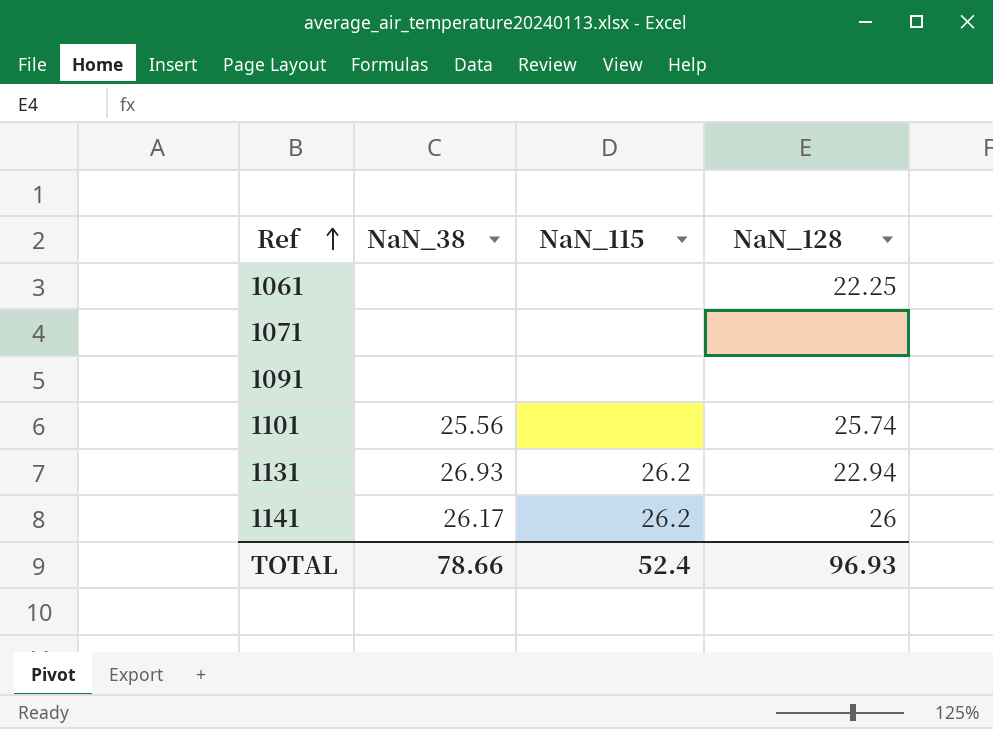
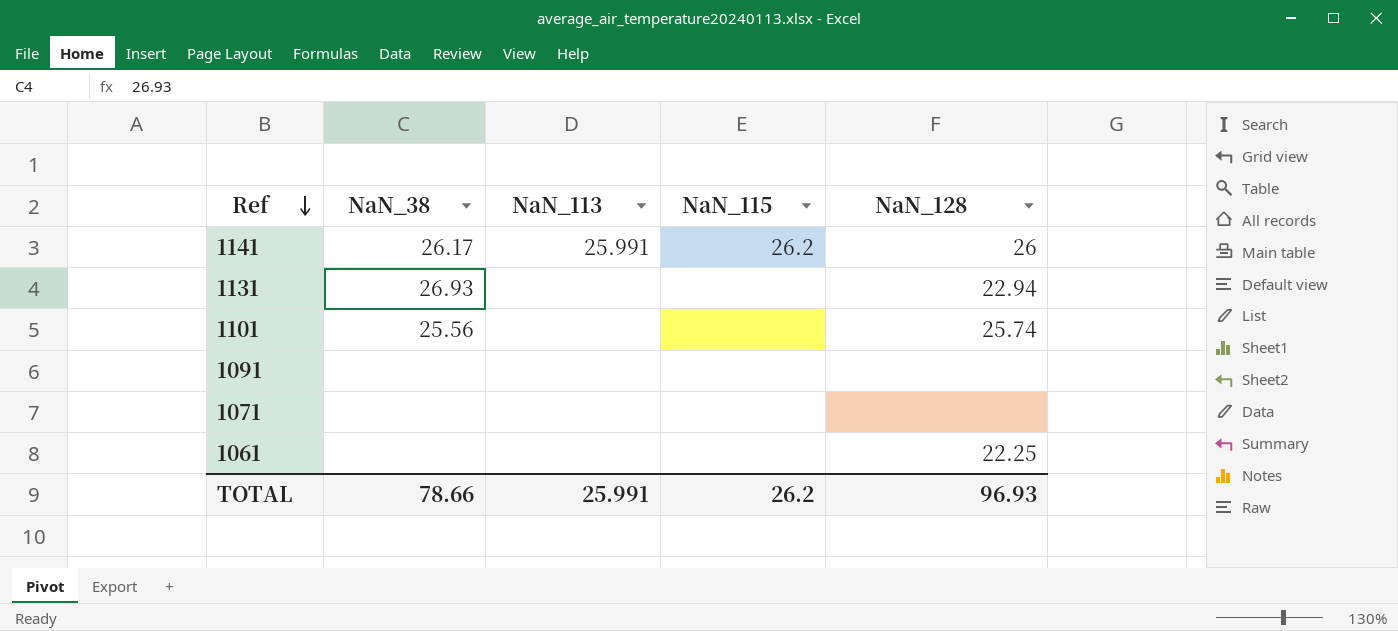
row order: Ref ascending -> Ref descending
column NaN_113 | position: none -> 3
1131 | NaN_115: 26.2 -> none
TOTAL | NaN_115: 52.4 -> 26.2

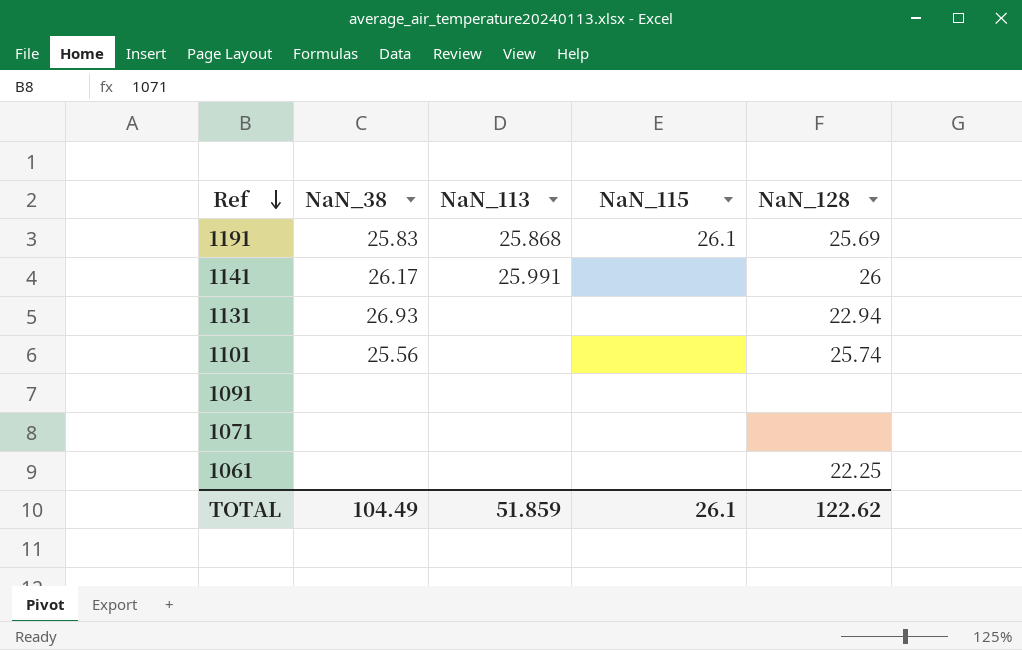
row 1191: none -> 25.83 | 25.868 | 26.1 | 25.69
1141 | NaN_115: 26.2 -> none
TOTAL | NaN_38: 78.66 -> 104.49
TOTAL | NaN_113: 25.991 -> 51.859
TOTAL | NaN_115: 26.2 -> 26.1
TOTAL | NaN_128: 96.93 -> 122.62

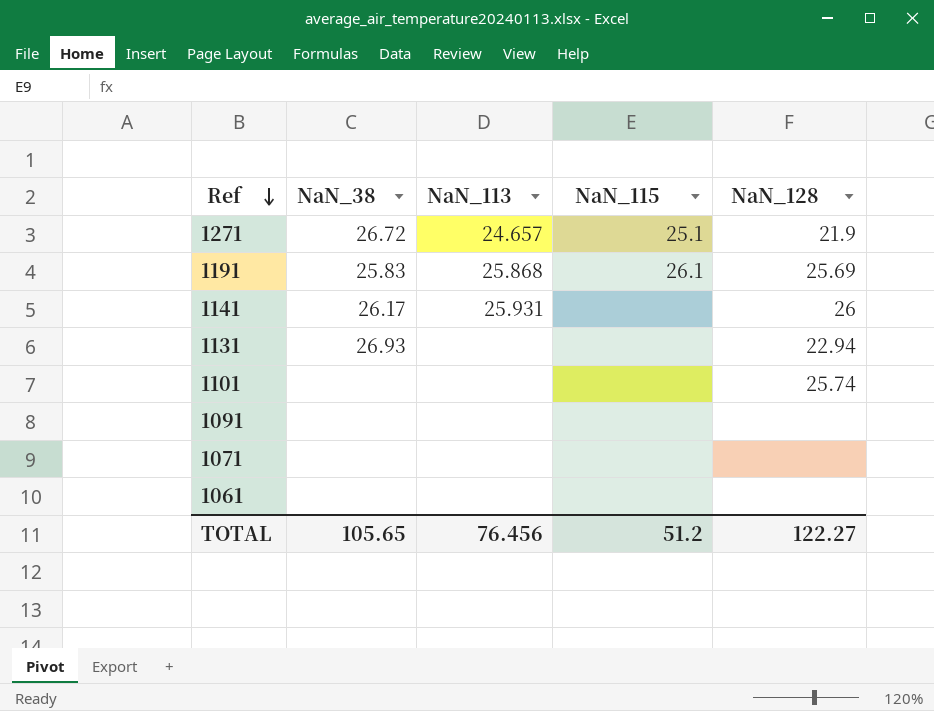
row 1271: none -> 26.72 | 24.657 | 25.1 | 21.9
1141 | NaN_113: 25.991 -> 25.931
1101 | NaN_38: 25.56 -> none
1061 | NaN_128: 22.25 -> none
TOTAL | NaN_38: 104.49 -> 105.65
TOTAL | NaN_113: 51.859 -> 76.456
TOTAL | NaN_115: 26.1 -> 51.2
TOTAL | NaN_128: 122.62 -> 122.27

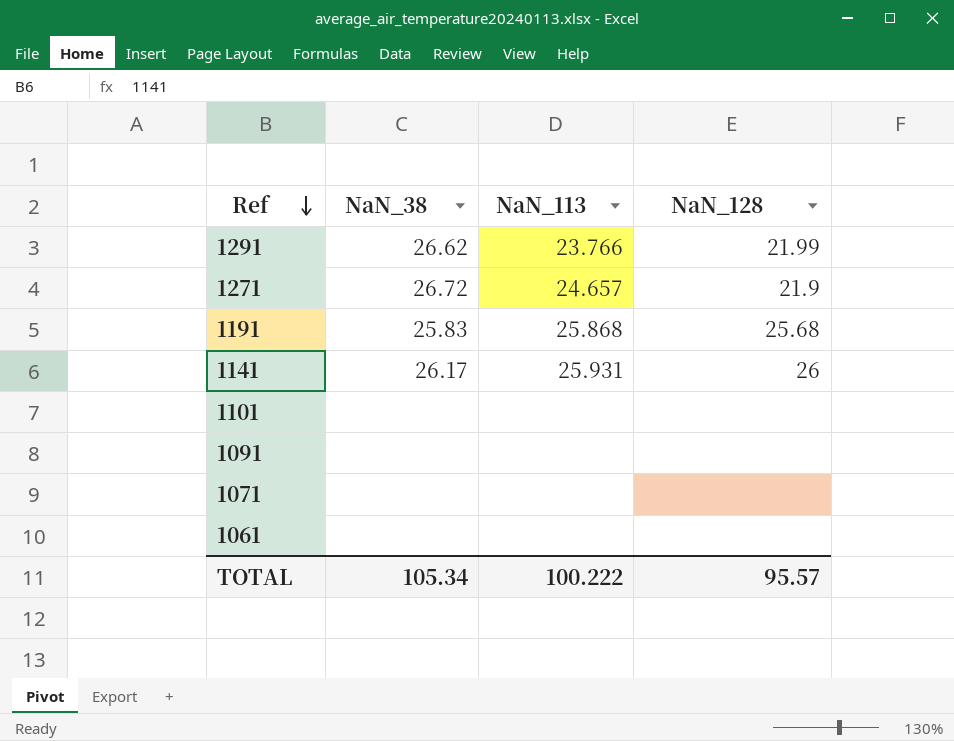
column NaN_115 | position: 4 -> none
row 1131: 26.93 | none | none | 22.94 -> none
row 1291: none -> 26.62 | 23.766 | 21.99
1191 | NaN_128: 25.69 -> 25.68
1101 | NaN_128: 25.74 -> none
TOTAL | NaN_38: 105.65 -> 105.34
TOTAL | NaN_113: 76.456 -> 100.222
TOTAL | NaN_128: 122.27 -> 95.57

